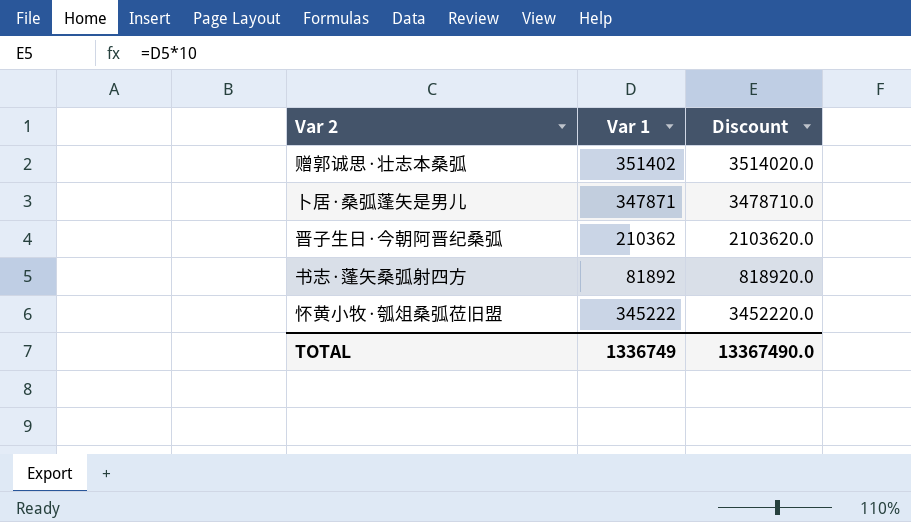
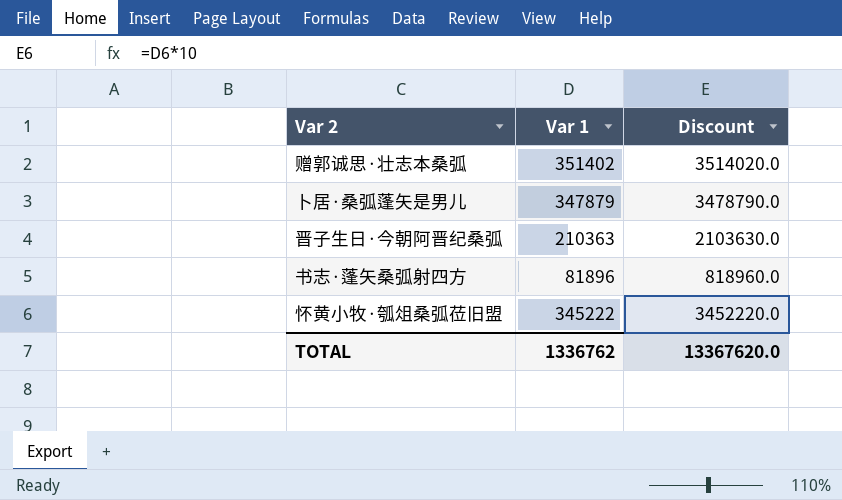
卜居·桑弧蓬矢是男儿 | Var 1: 347871 -> 347879
卜居·桑弧蓬矢是男儿 | Discount: 3478710.0 -> 3478790.0
晋子生日·今朝阿晋纪桑弧 | Var 1: 210362 -> 210363
晋子生日·今朝阿晋纪桑弧 | Discount: 2103620.0 -> 2103630.0
书志·蓬矢桑弧射四方 | Var 1: 81892 -> 81896
书志·蓬矢桑弧射四方 | Discount: 818920.0 -> 818960.0
TOTAL | Var 1: 1336749 -> 1336762
TOTAL | Discount: 13367490.0 -> 13367620.0

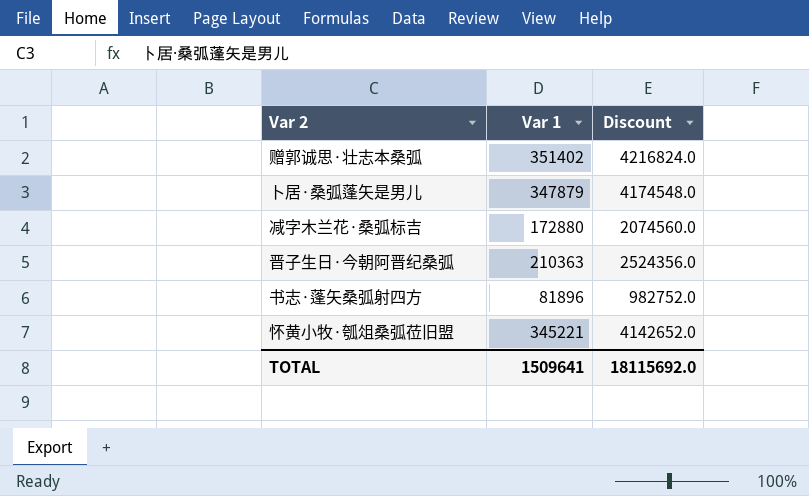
column Discount | formula: [Var 1] * 10 -> [Var 1] * 12
row 减字木兰花·桑弧标吉: none -> 172880 | 2074560.0
怀黄小牧·瓠俎桑弧莅旧盟 | Var 1: 345222 -> 345221
TOTAL | Var 1: 1336762 -> 1509641
TOTAL | Discount: 13367620.0 -> 18115692.0

